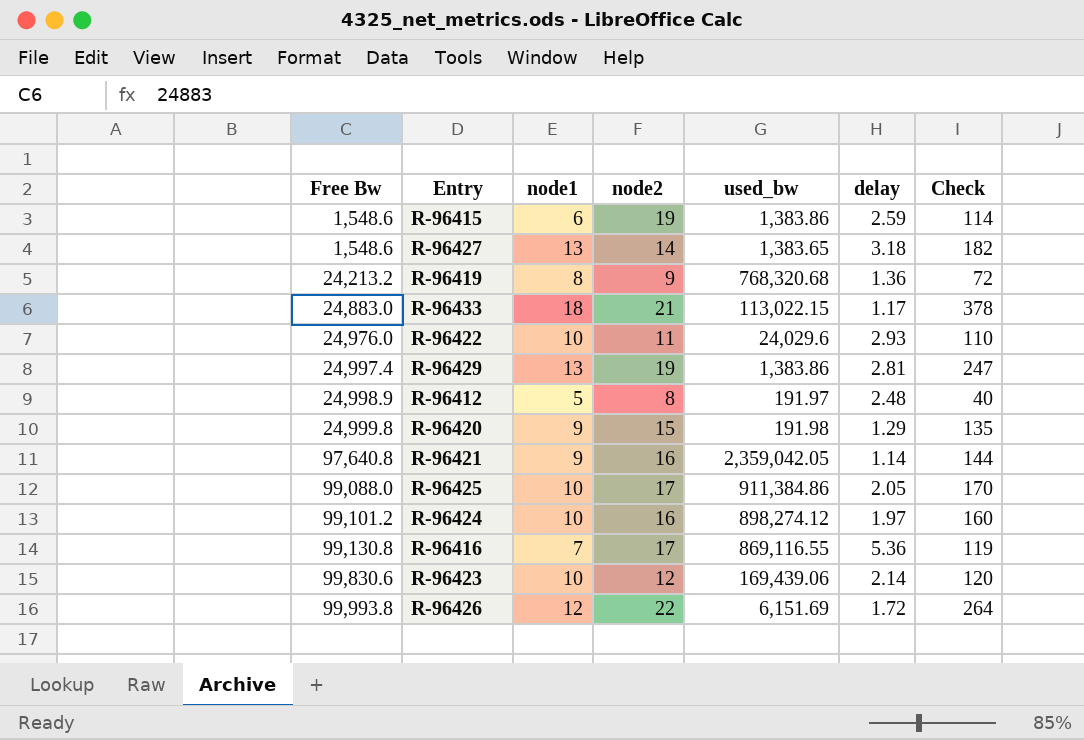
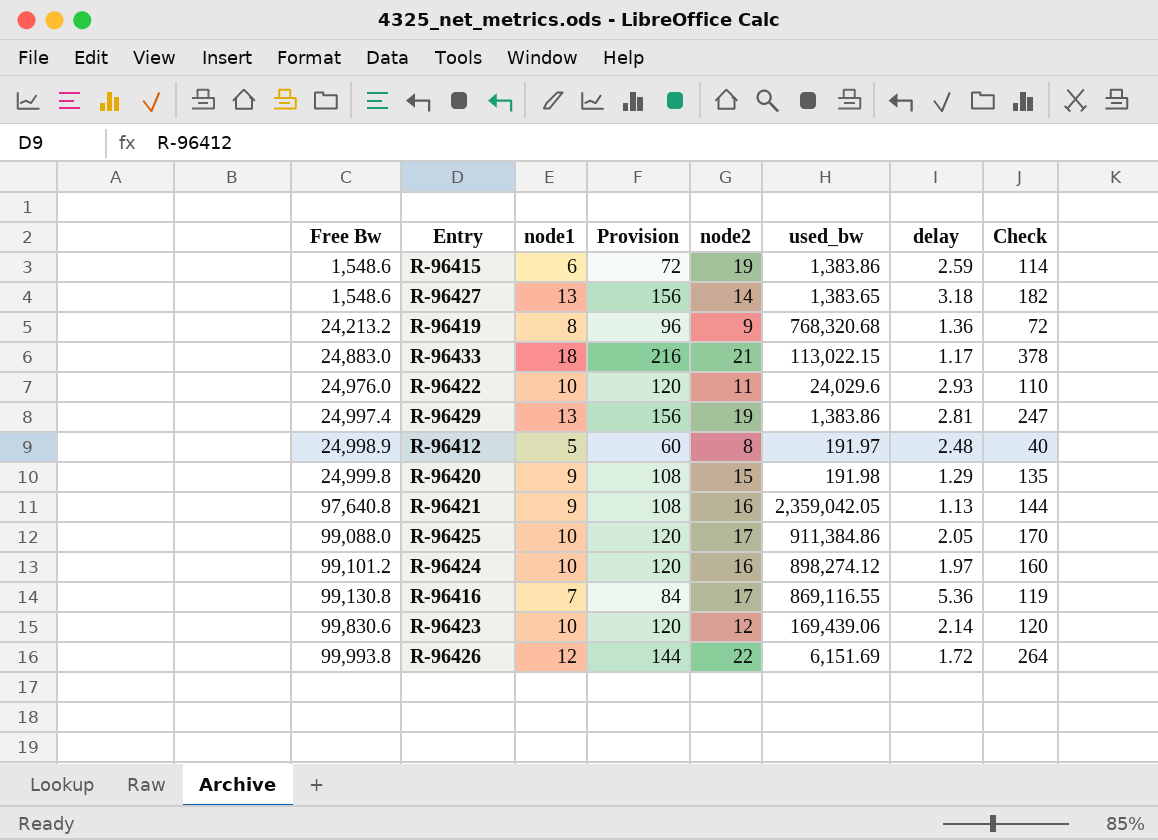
column Provision | formula: none -> [node1] * 12
R-96421 | delay: 1.14 -> 1.13

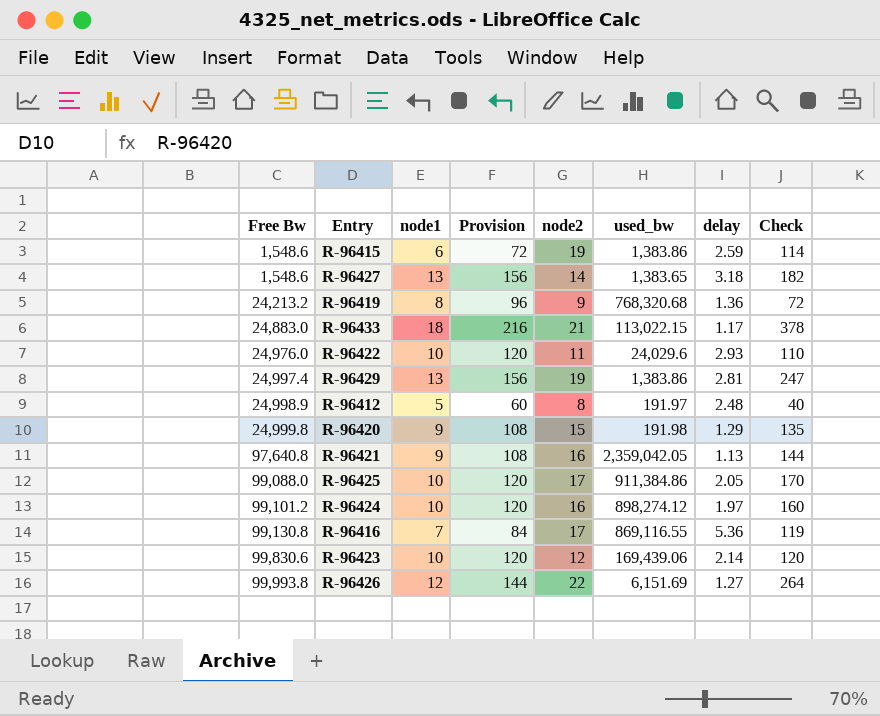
R-96426 | delay: 1.72 -> 1.27

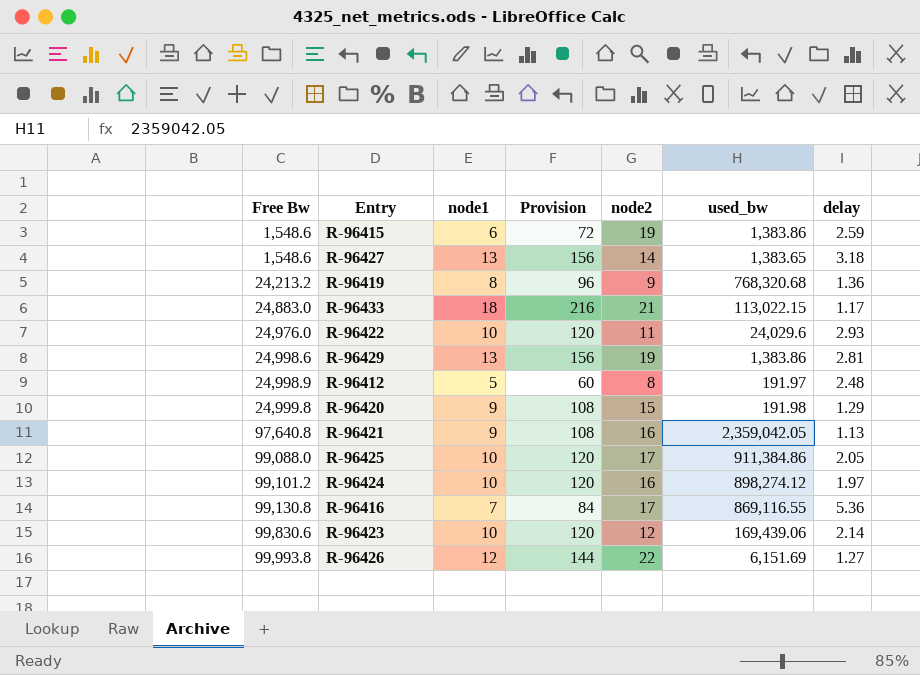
column Check | formula: [node1] * [node2] -> none
R-96429 | Free Bw: 24,997.4 -> 24,998.6

